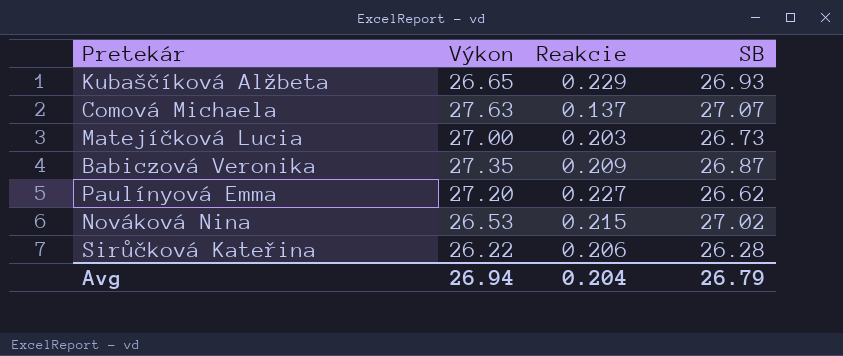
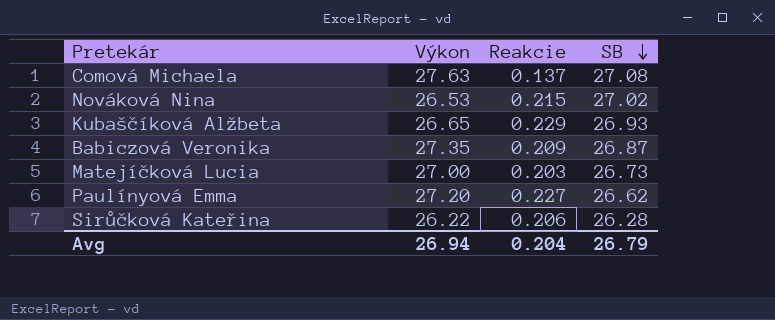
row order: none -> SB descending
Comová Michaela | SB: 27.07 -> 27.08

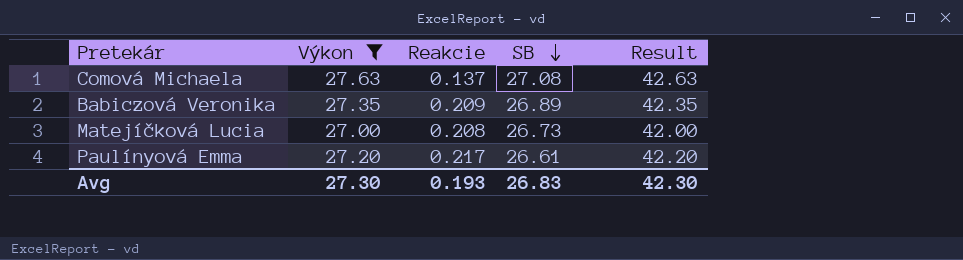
filter: none -> Výkon >= 27.00
column Result | formula: none -> [Výkon] + 15
Babiczová Veronika | SB: 26.87 -> 26.89
Matejíčková Lucia | Reakcie: 0.203 -> 0.208
Paulínyová Emma | Reakcie: 0.227 -> 0.217
Paulínyová Emma | SB: 26.62 -> 26.61
Avg | Výkon: 26.94 -> 27.30
Avg | Reakcie: 0.204 -> 0.193
Avg | SB: 26.79 -> 26.83

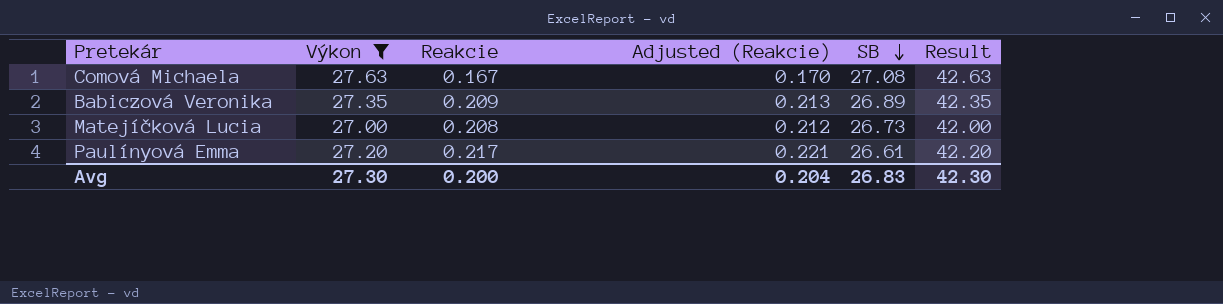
column Adjusted (Reakcie) | formula: none -> [Reakcie] * 1.02
Comová Michaela | Reakcie: 0.137 -> 0.167
Avg | Reakcie: 0.193 -> 0.200

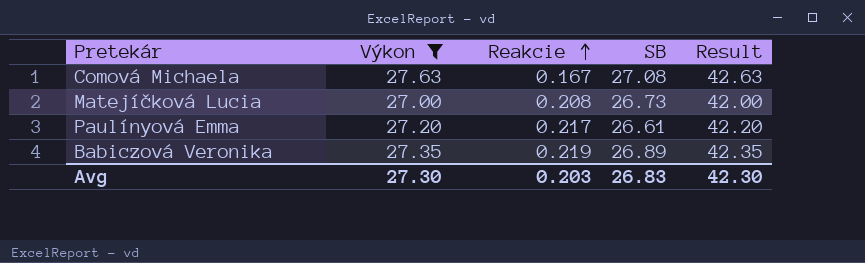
row order: SB descending -> Reakcie ascending
column Adjusted (Reakcie) | formula: [Reakcie] * 1.02 -> none
Babiczová Veronika | Reakcie: 0.209 -> 0.219
Avg | Reakcie: 0.200 -> 0.203

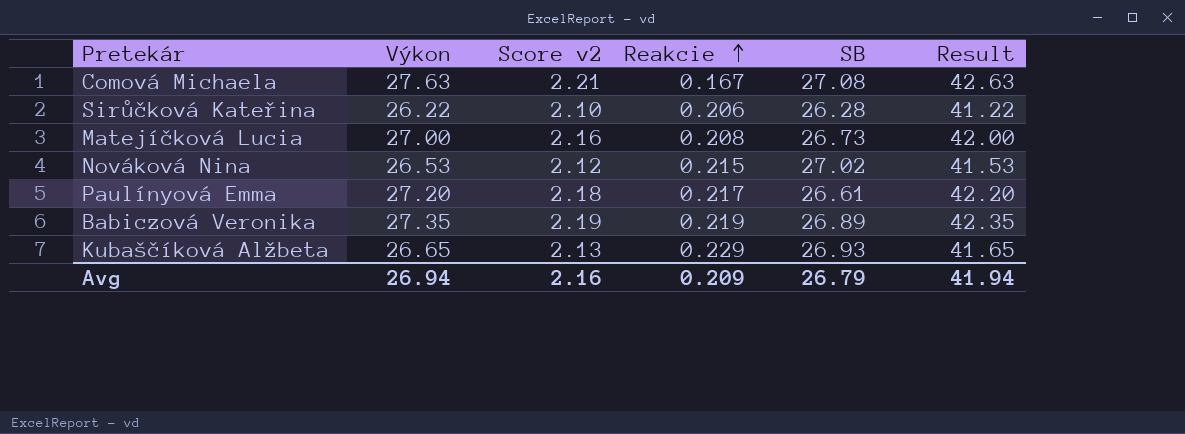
filter: Výkon >= 27.00 -> none
column Score v2 | formula: none -> [Výkon] * 0.08
Avg | Výkon: 27.30 -> 26.94
Avg | Reakcie: 0.203 -> 0.209
Avg | SB: 26.83 -> 26.79
Avg | Result: 42.30 -> 41.94

